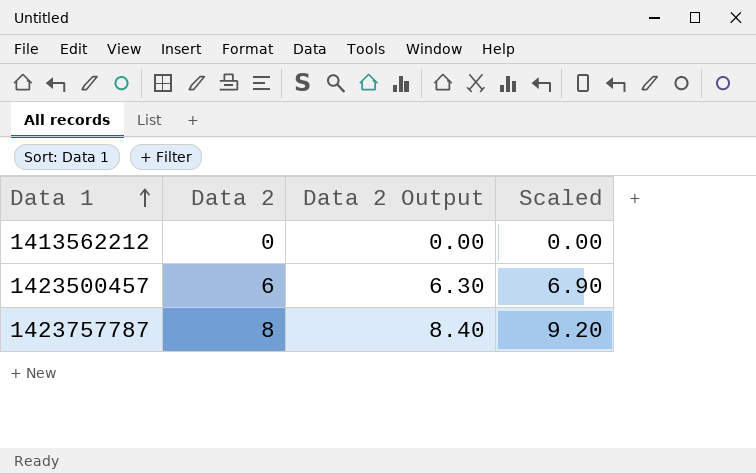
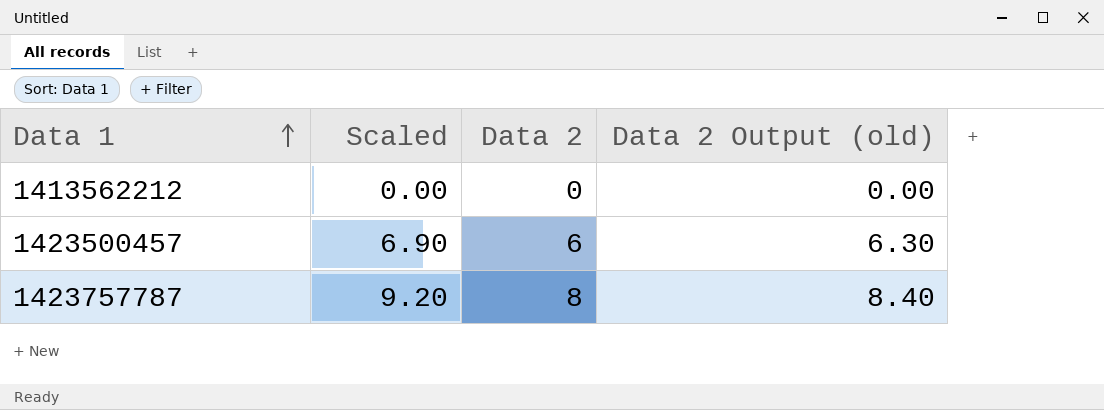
column Scaled | position: 4 -> 2
column name: Data 2 Output -> Data 2 Output (old)

